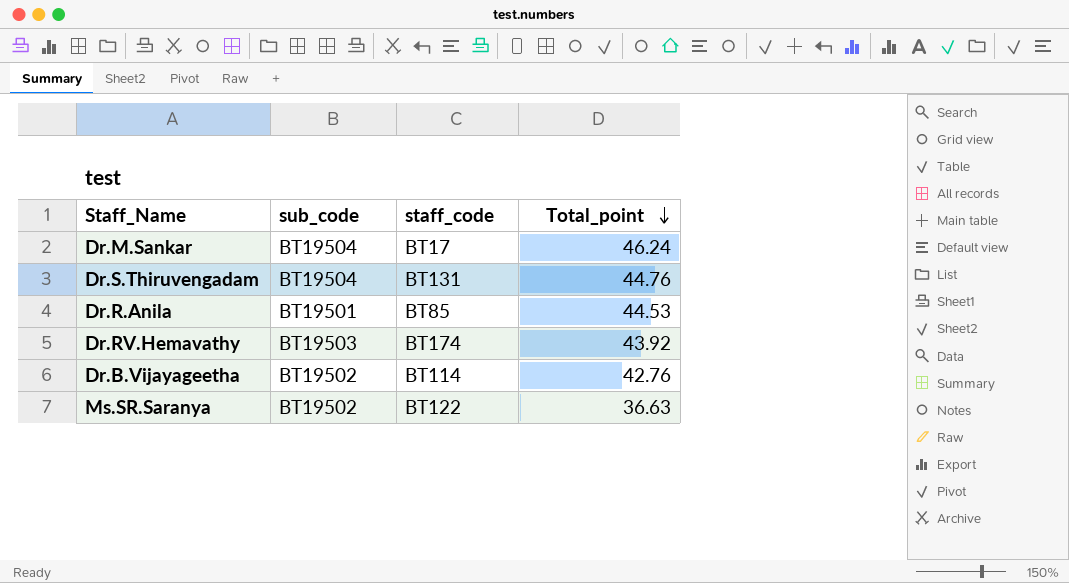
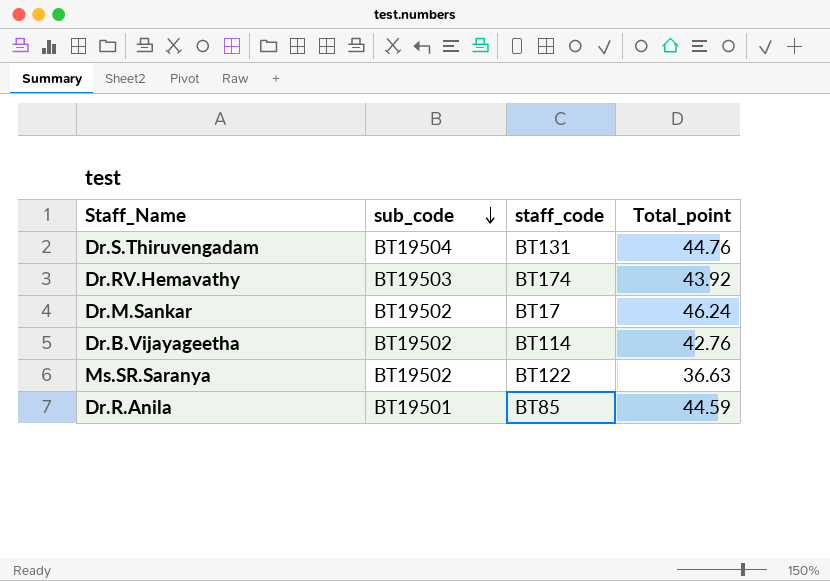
row order: Total_point descending -> sub_code descending
Dr.M.Sankar | sub_code: BT19504 -> BT19502
Dr.R.Anila | Total_point: 44.53 -> 44.59

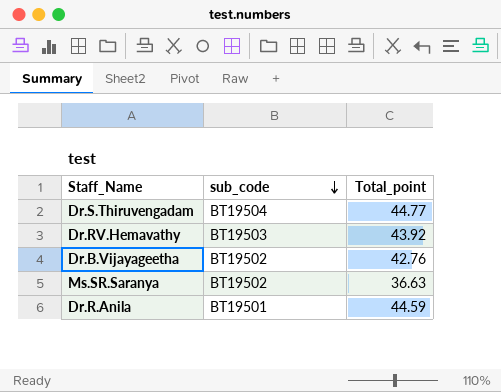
column staff_code | position: 3 -> none
row Dr.M.Sankar: BT19502 | BT17 | 46.24 -> none
Dr.S.Thiruvengadam | Total_point: 44.76 -> 44.77

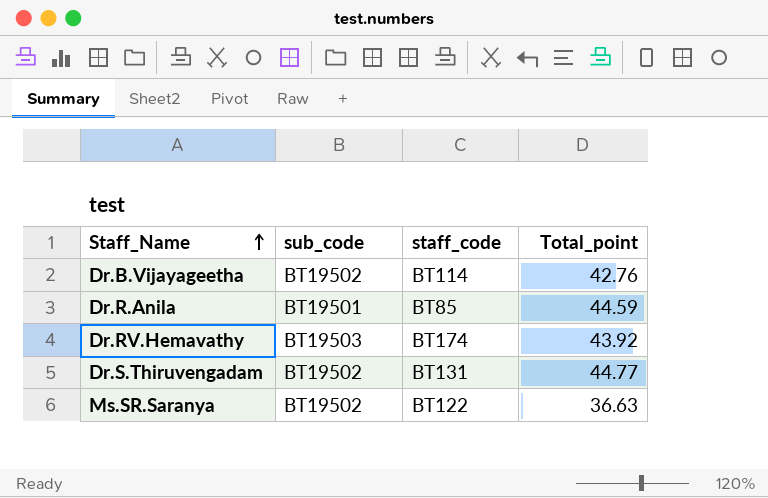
row order: sub_code descending -> Staff_Name ascending
column staff_code | position: none -> 3
Dr.S.Thiruvengadam | sub_code: BT19504 -> BT19502

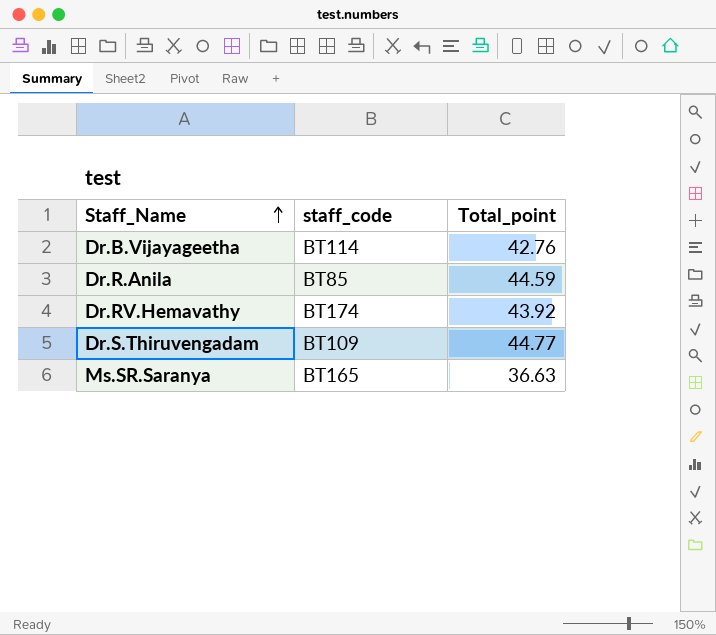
column sub_code | position: 2 -> none
Dr.S.Thiruvengadam | staff_code: BT131 -> BT109
Ms.SR.Saranya | staff_code: BT122 -> BT165

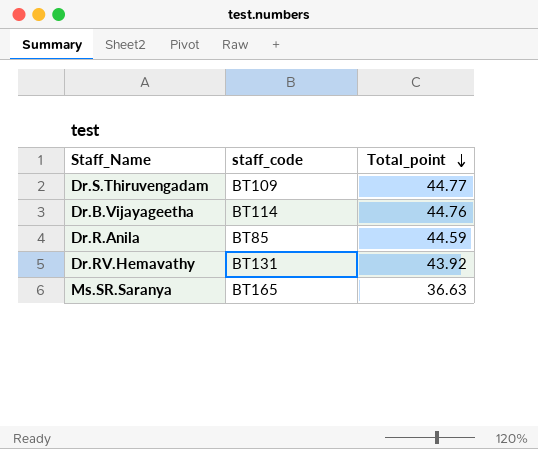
row order: Staff_Name ascending -> Total_point descending
Dr.B.Vijayageetha | Total_point: 42.76 -> 44.76
Dr.RV.Hemavathy | staff_code: BT174 -> BT131

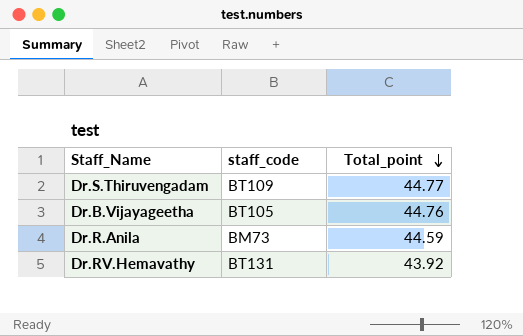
row Ms.SR.Saranya: BT165 | 36.63 -> none
Dr.B.Vijayageetha | staff_code: BT114 -> BT105
Dr.R.Anila | staff_code: BT85 -> BM73

